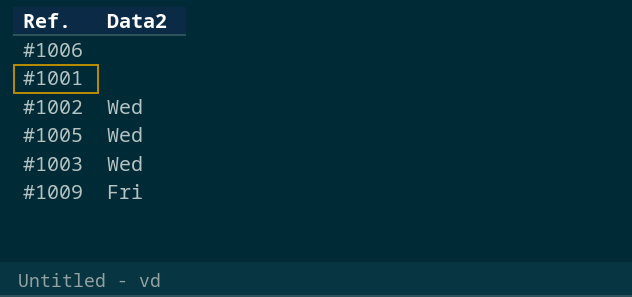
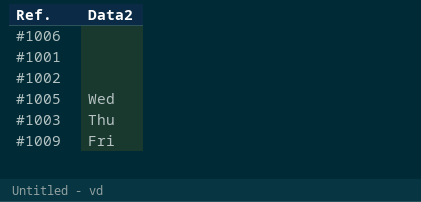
#1002 | Data2: Wed -> none
#1003 | Data2: Wed -> Thu

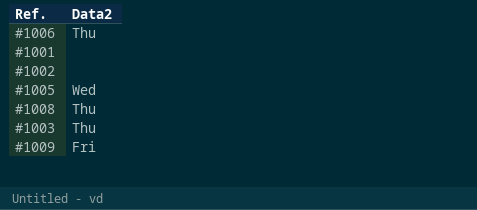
#1006 | Data2: none -> Thu
row #1008: none -> Thu

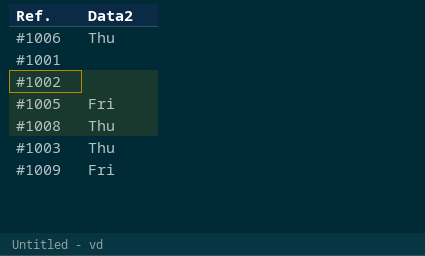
#1005 | Data2: Wed -> Fri

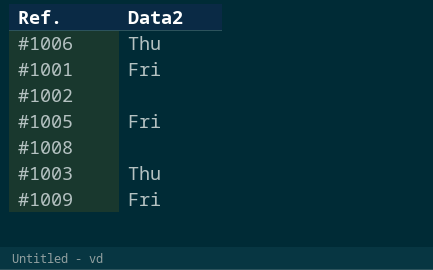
#1001 | Data2: none -> Fri
#1008 | Data2: Thu -> none

